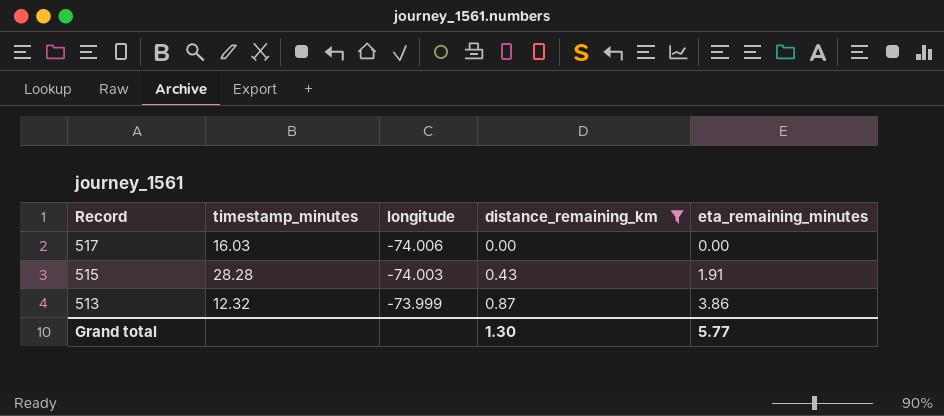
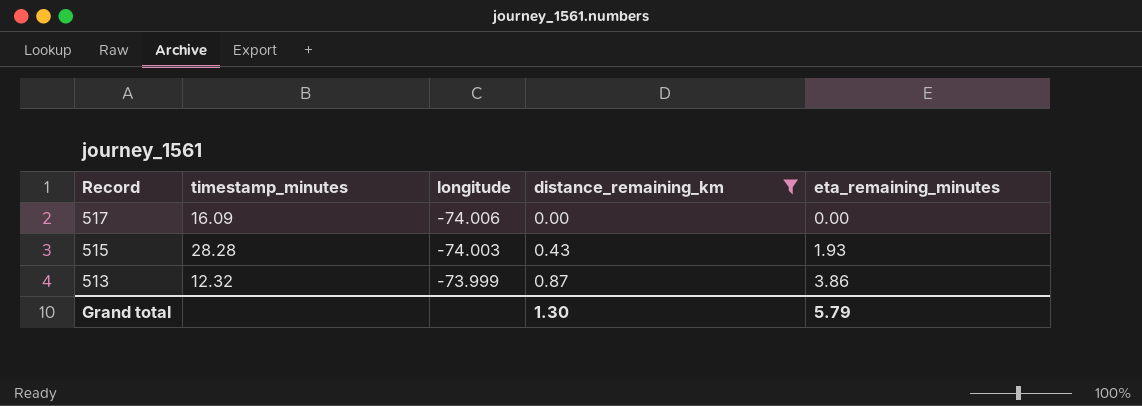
517 | timestamp_minutes: 16.03 -> 16.09
515 | eta_remaining_minutes: 1.91 -> 1.93
Grand total | eta_remaining_minutes: 5.77 -> 5.79

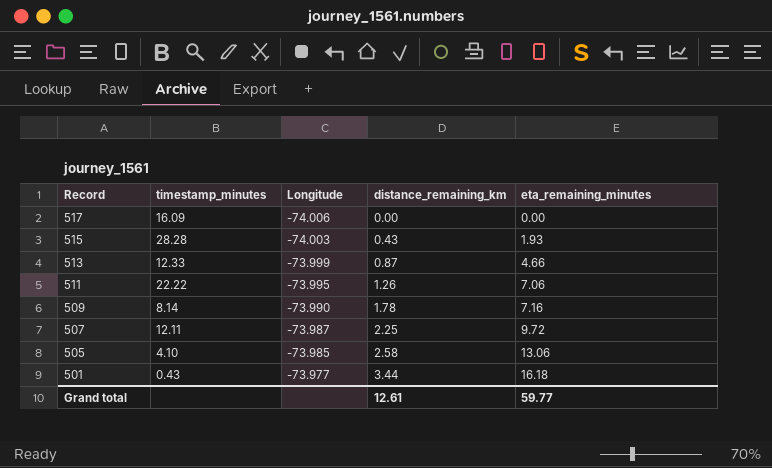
filter: distance_remaining_km <= 0.87 -> none
column name: longitude -> Longitude
513 | timestamp_minutes: 12.32 -> 12.33
513 | eta_remaining_minutes: 3.86 -> 4.66
Grand total | distance_remaining_km: 1.30 -> 12.61
Grand total | eta_remaining_minutes: 5.79 -> 59.77

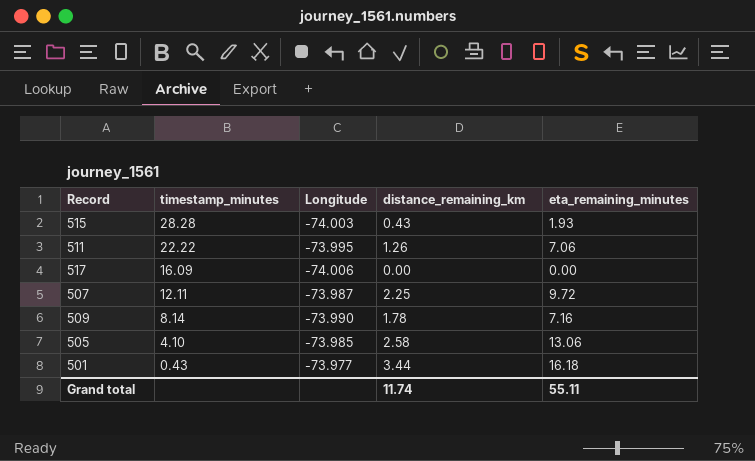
row order: Record descending -> timestamp_minutes descending
row 513: 12.33 | -73.999 | 0.87 | 4.66 -> none
Grand total | distance_remaining_km: 12.61 -> 11.74
Grand total | eta_remaining_minutes: 59.77 -> 55.11

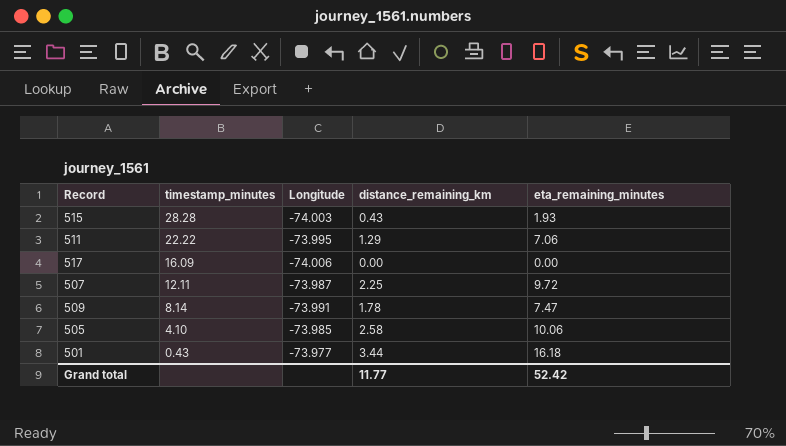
511 | distance_remaining_km: 1.26 -> 1.29
509 | Longitude: -73.990 -> -73.991
509 | eta_remaining_minutes: 7.16 -> 7.47
505 | eta_remaining_minutes: 13.06 -> 10.06
Grand total | distance_remaining_km: 11.74 -> 11.77
Grand total | eta_remaining_minutes: 55.11 -> 52.42

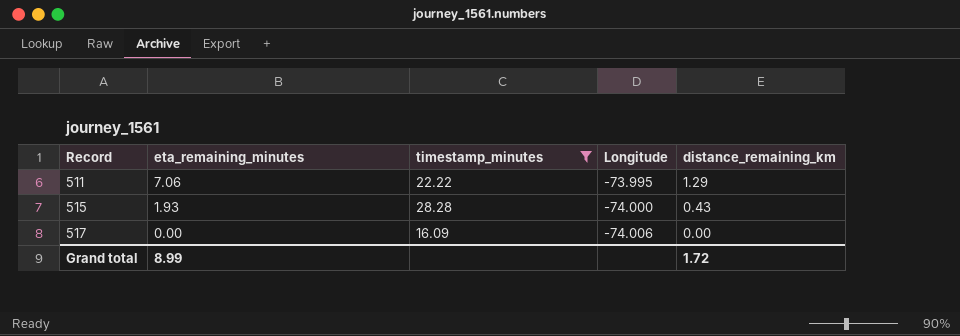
filter: none -> timestamp_minutes >= 16.09
row order: timestamp_minutes descending -> Record ascending
column eta_remaining_minutes | position: 5 -> 2
515 | Longitude: -74.003 -> -74.000
Grand total | eta_remaining_minutes: 52.42 -> 8.99
Grand total | distance_remaining_km: 11.77 -> 1.72

